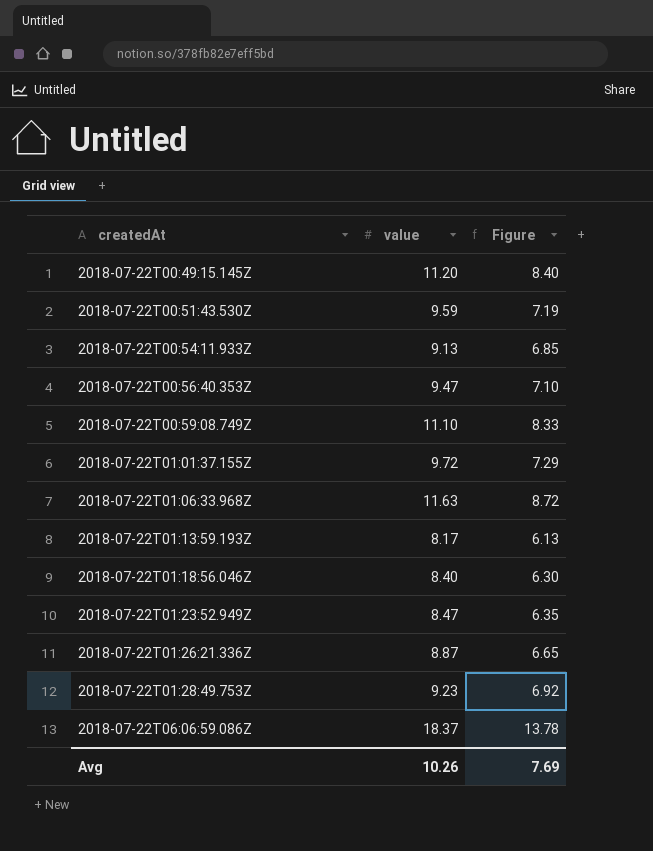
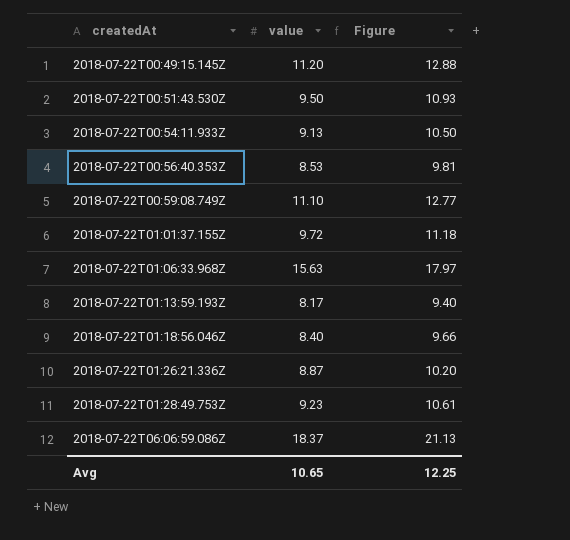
column Figure | formula: [value] * 0.75 -> [value] * 1.15
row 2018-07-22T01:23:52.949Z: 8.47 | 6.35 -> none
2018-07-22T00:51:43.530Z | value: 9.59 -> 9.50
2018-07-22T00:56:40.353Z | value: 9.47 -> 8.53
2018-07-22T01:06:33.968Z | value: 11.63 -> 15.63
Avg | value: 10.26 -> 10.65
Avg | Figure: 7.69 -> 12.25

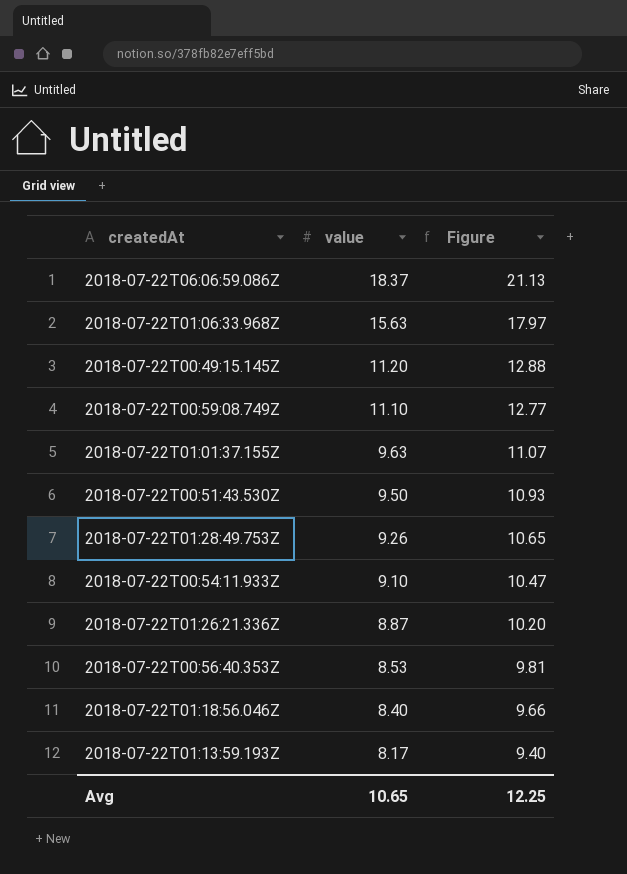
row order: createdAt ascending -> value descending
2018-07-22T01:01:37.155Z | value: 9.72 -> 9.63
2018-07-22T01:01:37.155Z | Figure: 11.18 -> 11.07
2018-07-22T01:28:49.753Z | value: 9.23 -> 9.26
2018-07-22T01:28:49.753Z | Figure: 10.61 -> 10.65
2018-07-22T00:54:11.933Z | value: 9.13 -> 9.10
2018-07-22T00:54:11.933Z | Figure: 10.50 -> 10.47

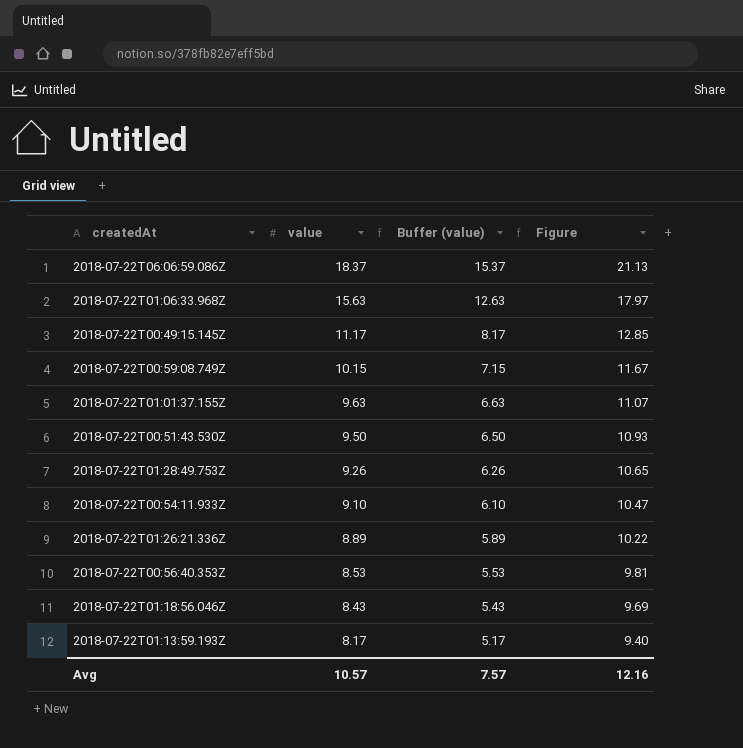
column Buffer (value) | formula: none -> [value] - 3
2018-07-22T00:49:15.145Z | value: 11.20 -> 11.17
2018-07-22T00:49:15.145Z | Figure: 12.88 -> 12.85
2018-07-22T00:59:08.749Z | value: 11.10 -> 10.15
2018-07-22T00:59:08.749Z | Figure: 12.77 -> 11.67
2018-07-22T01:26:21.336Z | value: 8.87 -> 8.89
2018-07-22T01:26:21.336Z | Figure: 10.20 -> 10.22
2018-07-22T01:18:56.046Z | value: 8.40 -> 8.43
2018-07-22T01:18:56.046Z | Figure: 9.66 -> 9.69
Avg | value: 10.65 -> 10.57
Avg | Figure: 12.25 -> 12.16

